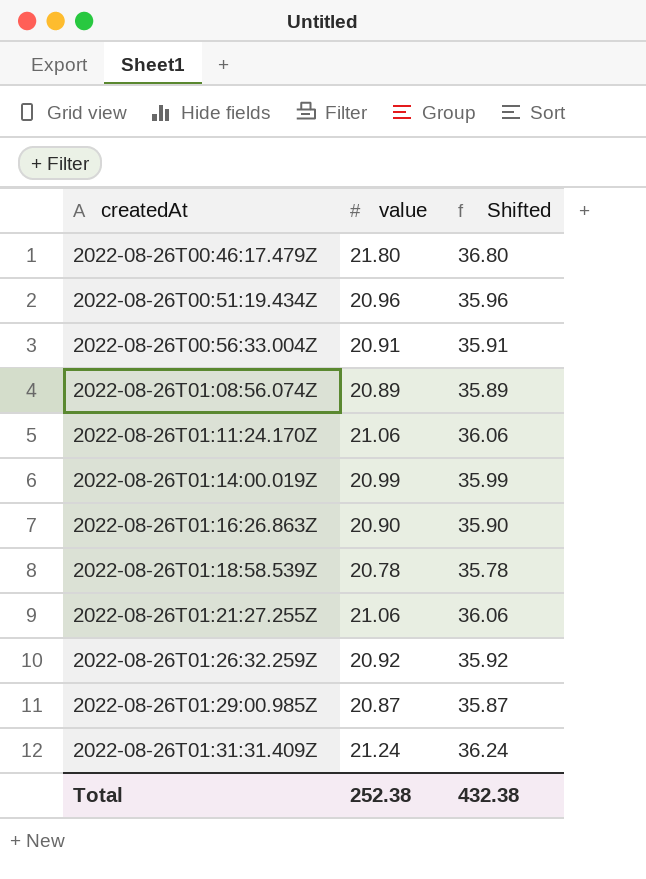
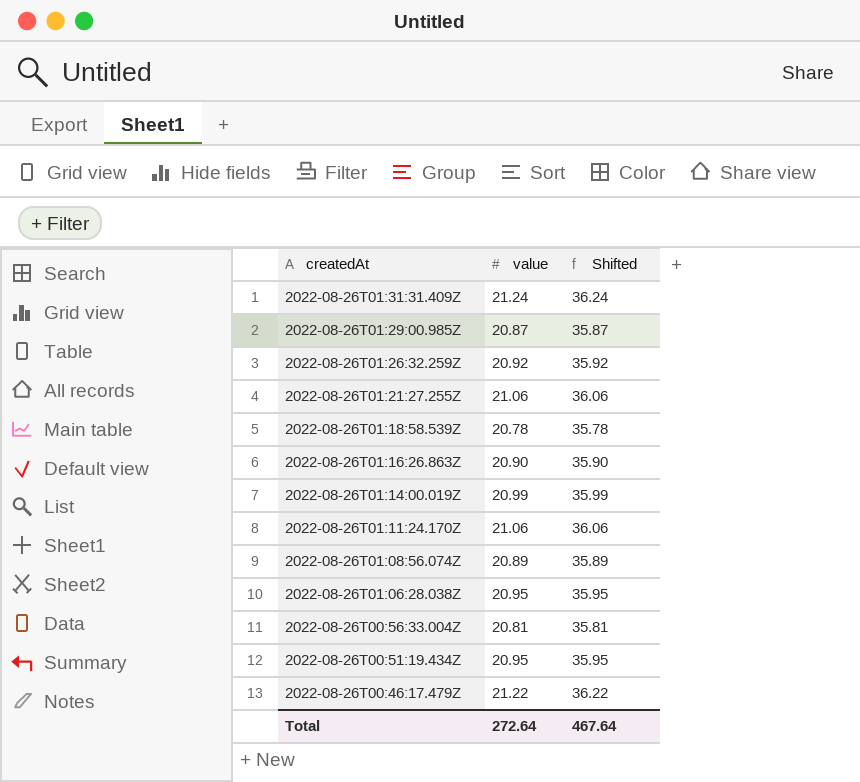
row order: createdAt ascending -> createdAt descending
row 2022-08-26T01:06:28.038Z: none -> 20.95 | 35.95
2022-08-26T00:56:33.004Z | value: 20.91 -> 20.81
2022-08-26T00:56:33.004Z | Shifted: 35.91 -> 35.81
2022-08-26T00:51:19.434Z | value: 20.96 -> 20.95
2022-08-26T00:51:19.434Z | Shifted: 35.96 -> 35.95
2022-08-26T00:46:17.479Z | value: 21.80 -> 21.22
2022-08-26T00:46:17.479Z | Shifted: 36.80 -> 36.22
Total | value: 252.38 -> 272.64
Total | Shifted: 432.38 -> 467.64

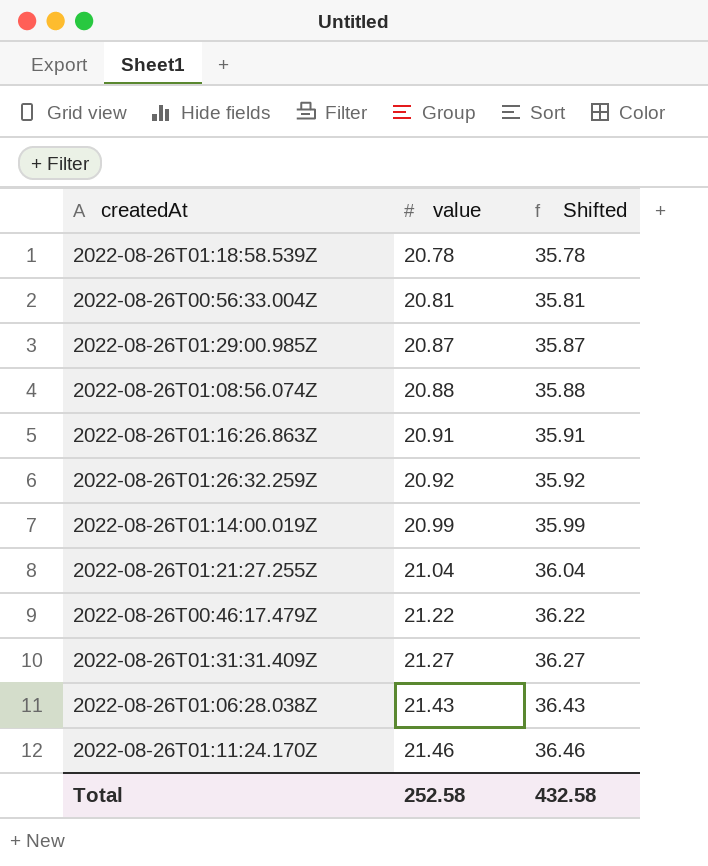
row order: createdAt descending -> value ascending
row 2022-08-26T00:51:19.434Z: 20.95 | 35.95 -> none
2022-08-26T01:08:56.074Z | value: 20.89 -> 20.88
2022-08-26T01:08:56.074Z | Shifted: 35.89 -> 35.88
2022-08-26T01:16:26.863Z | value: 20.90 -> 20.91
2022-08-26T01:16:26.863Z | Shifted: 35.90 -> 35.91
2022-08-26T01:21:27.255Z | value: 21.06 -> 21.04
2022-08-26T01:21:27.255Z | Shifted: 36.06 -> 36.04
2022-08-26T01:31:31.409Z | value: 21.24 -> 21.27
2022-08-26T01:31:31.409Z | Shifted: 36.24 -> 36.27
2022-08-26T01:06:28.038Z | value: 20.95 -> 21.43
2022-08-26T01:06:28.038Z | Shifted: 35.95 -> 36.43
2022-08-26T01:11:24.170Z | value: 21.06 -> 21.46
2022-08-26T01:11:24.170Z | Shifted: 36.06 -> 36.46
Total | value: 272.64 -> 252.58
Total | Shifted: 467.64 -> 432.58

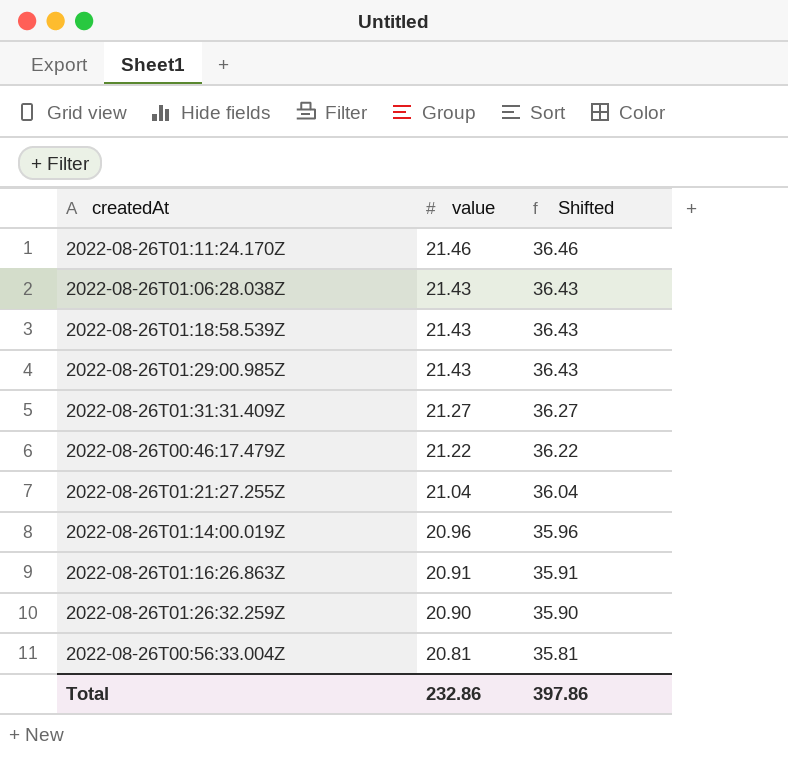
row order: value ascending -> value descending
row 2022-08-26T01:08:56.074Z: 20.88 | 35.88 -> none
2022-08-26T01:18:58.539Z | value: 20.78 -> 21.43
2022-08-26T01:18:58.539Z | Shifted: 35.78 -> 36.43
2022-08-26T01:29:00.985Z | value: 20.87 -> 21.43
2022-08-26T01:29:00.985Z | Shifted: 35.87 -> 36.43
2022-08-26T01:14:00.019Z | value: 20.99 -> 20.96
2022-08-26T01:14:00.019Z | Shifted: 35.99 -> 35.96
2022-08-26T01:26:32.259Z | value: 20.92 -> 20.90
2022-08-26T01:26:32.259Z | Shifted: 35.92 -> 35.90
Total | value: 252.58 -> 232.86
Total | Shifted: 432.58 -> 397.86

